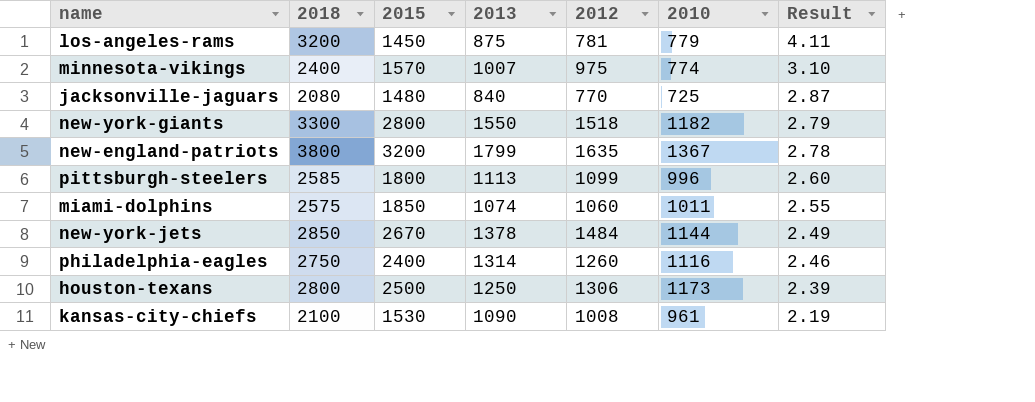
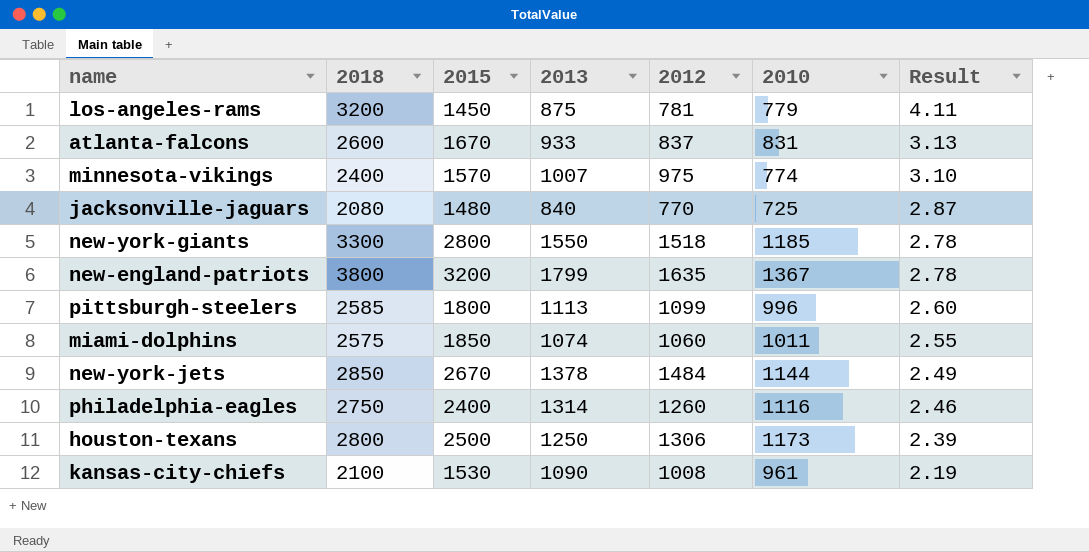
row atlanta-falcons: none -> 2600 | 1670 | 933 | 837 | 831 | 3.13
new-york-giants | 2010: 1182 -> 1185
new-york-giants | Result: 2.79 -> 2.78

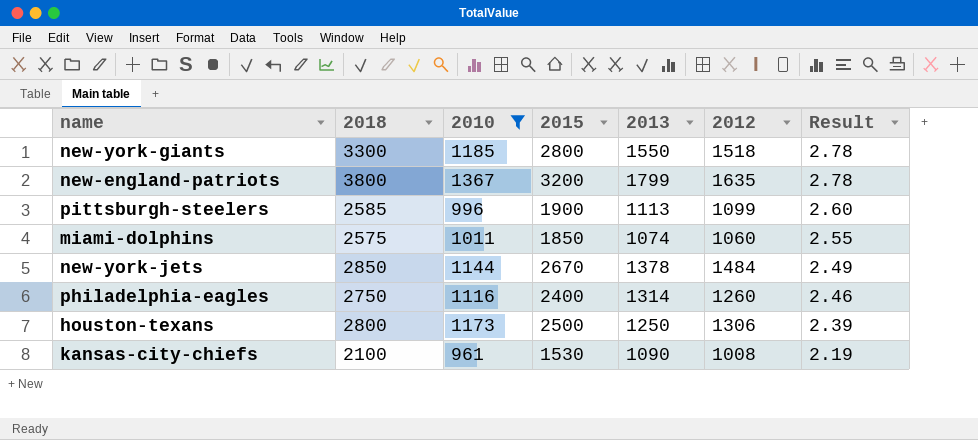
filter: none -> 2010 >= 961
column 2010 | position: 6 -> 3
pittsburgh-steelers | 2015: 1800 -> 1900

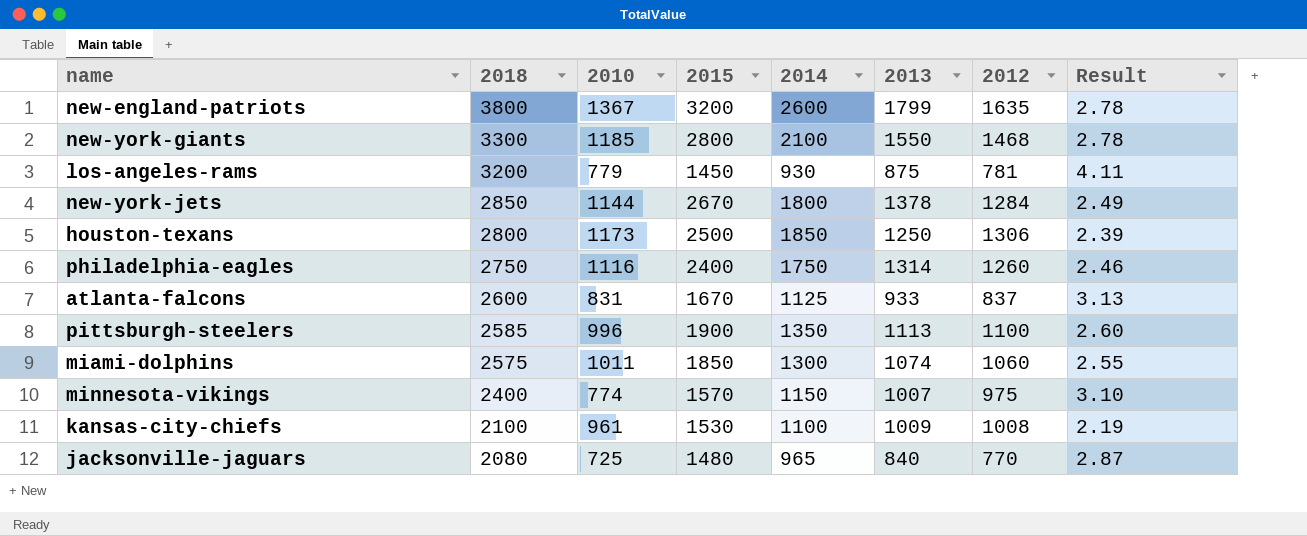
filter: 2010 >= 961 -> none
row order: Result descending -> 2018 descending
column 2014 | position: none -> 5
new-york-giants | 2012: 1518 -> 1468
new-york-jets | 2012: 1484 -> 1284
pittsburgh-steelers | 2012: 1099 -> 1100
kansas-city-chiefs | 2013: 1090 -> 1009

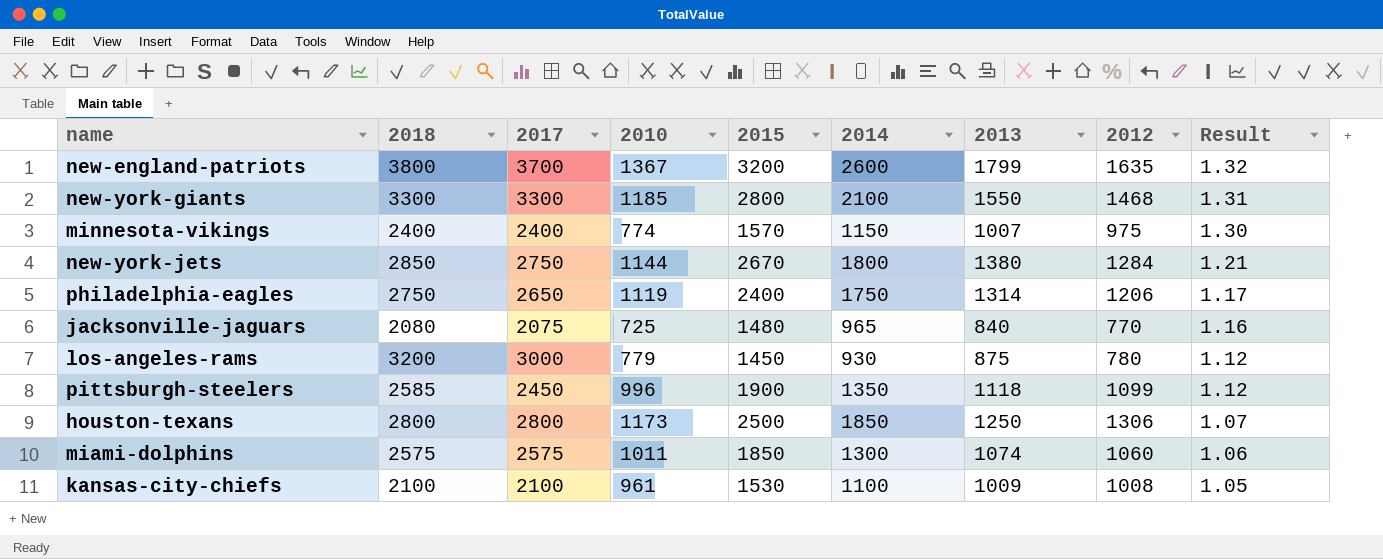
row order: 2018 descending -> Result descending
column 2017 | position: none -> 3
column Result | formula: [2018] / [2010] -> [2013] / [2010]
row atlanta-falcons: 2600 | 831 | 1670 | 1125 | 933 | 837 | 3.13 -> none
new-york-jets | 2013: 1378 -> 1380
philadelphia-eagles | 2010: 1116 -> 1119
philadelphia-eagles | 2012: 1260 -> 1206
los-angeles-rams | 2012: 781 -> 780
pittsburgh-steelers | 2013: 1113 -> 1118
pittsburgh-steelers | 2012: 1100 -> 1099

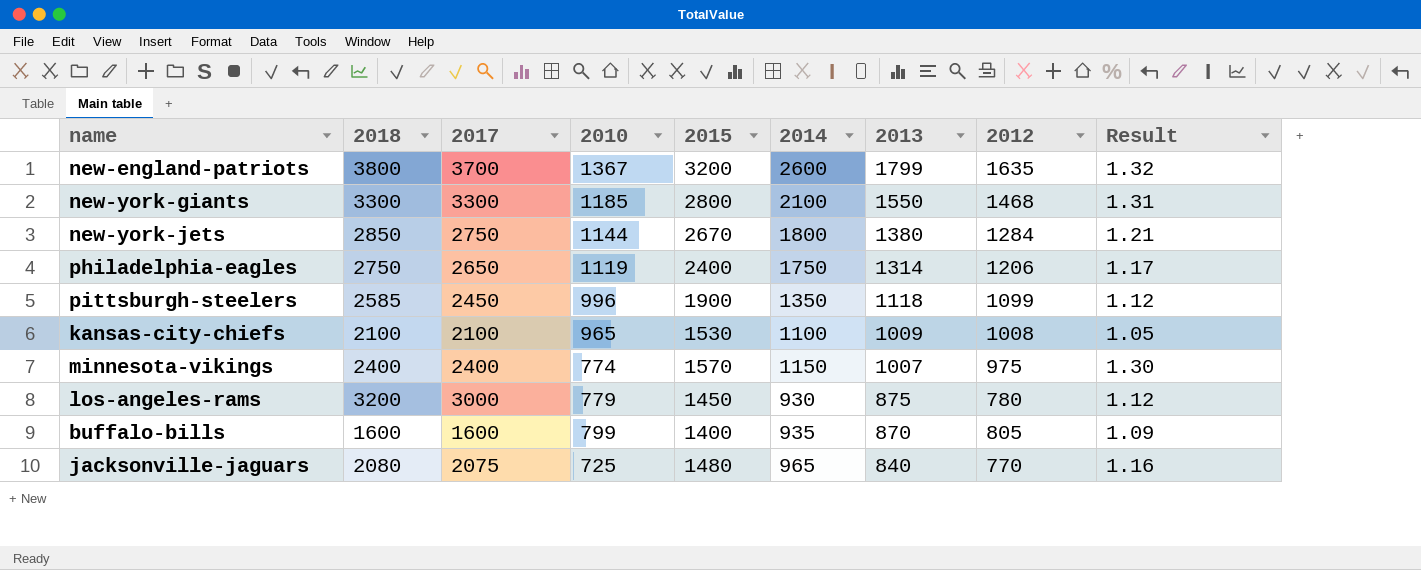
row order: Result descending -> 2013 descending
row houston-texans: 2800 | 2800 | 1173 | 2500 | 1850 | 1250 | 1306 | 1.07 -> none
row miami-dolphins: 2575 | 2575 | 1011 | 1850 | 1300 | 1074 | 1060 | 1.06 -> none
kansas-city-chiefs | 2010: 961 -> 965
row buffalo-bills: none -> 1600 | 1600 | 799 | 1400 | 935 | 870 | 805 | 1.09

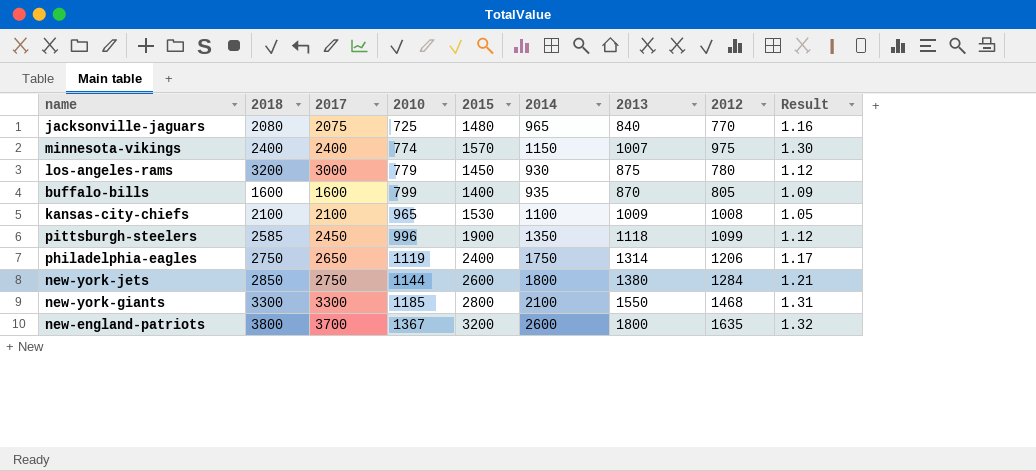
row order: 2013 descending -> 2010 ascending
new-york-jets | 2015: 2670 -> 2600
new-england-patriots | 2013: 1799 -> 1800

